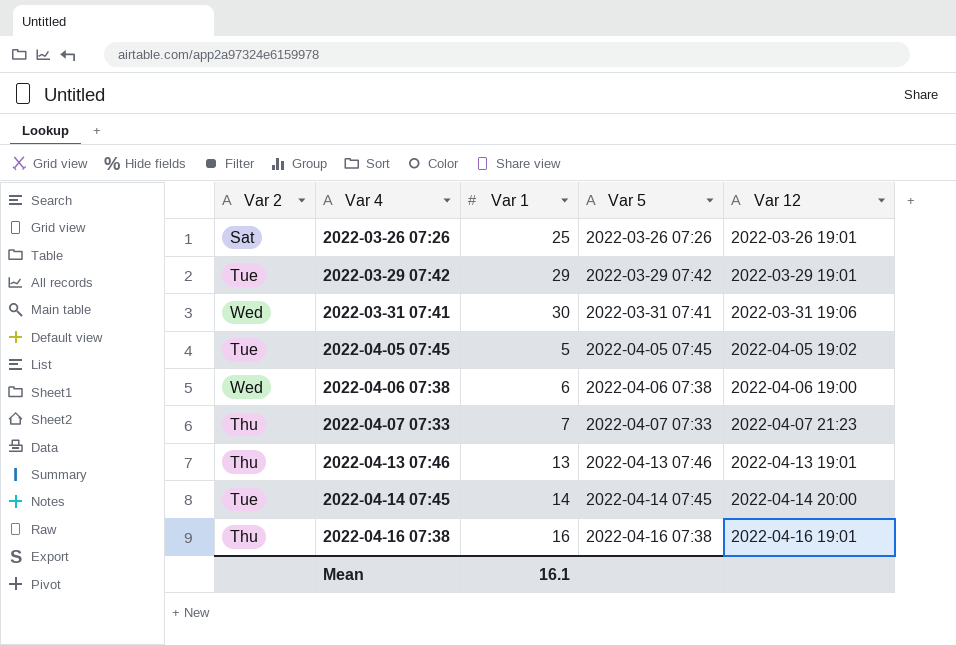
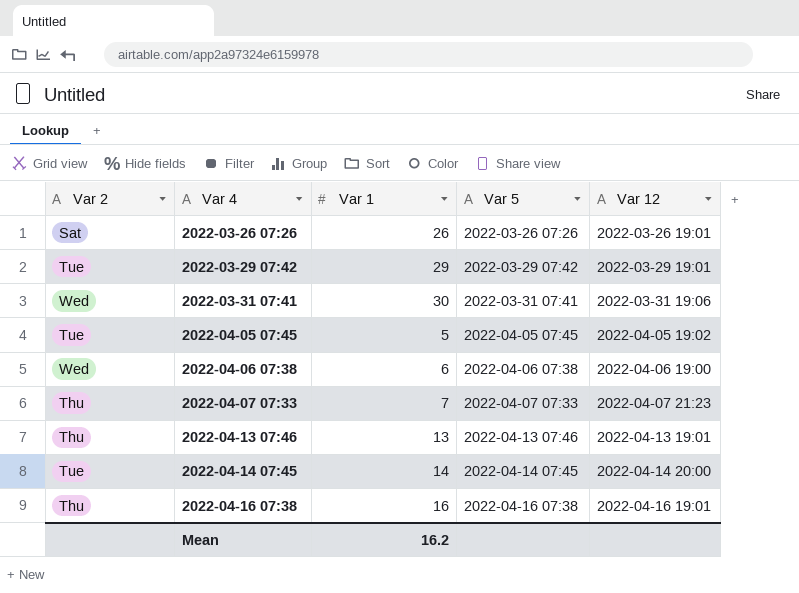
2022-03-26 07:26 | Var 1: 25 -> 26
Mean | Var 1: 16.1 -> 16.2

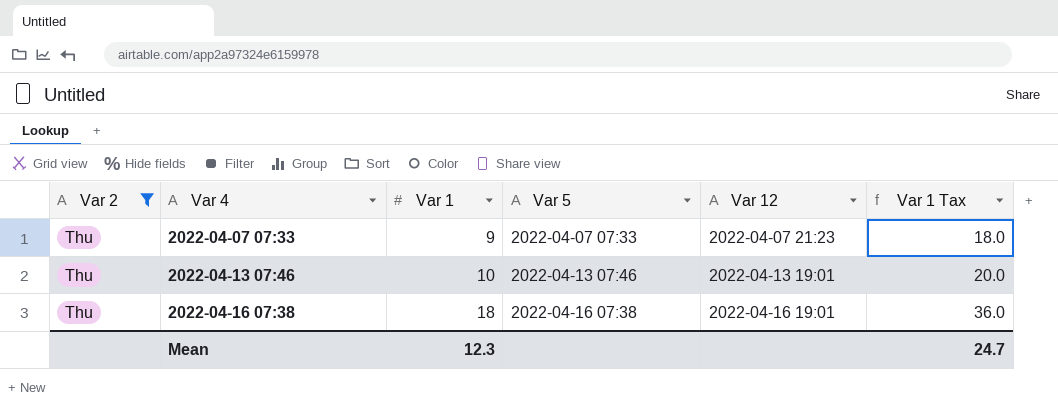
filter: none -> Var 2 = Thu
column Var 1 Tax | formula: none -> [Var 1] * 2
2022-04-07 07:33 | Var 1: 7 -> 9
2022-04-13 07:46 | Var 1: 13 -> 10
2022-04-16 07:38 | Var 1: 16 -> 18
Mean | Var 1: 16.2 -> 12.3

